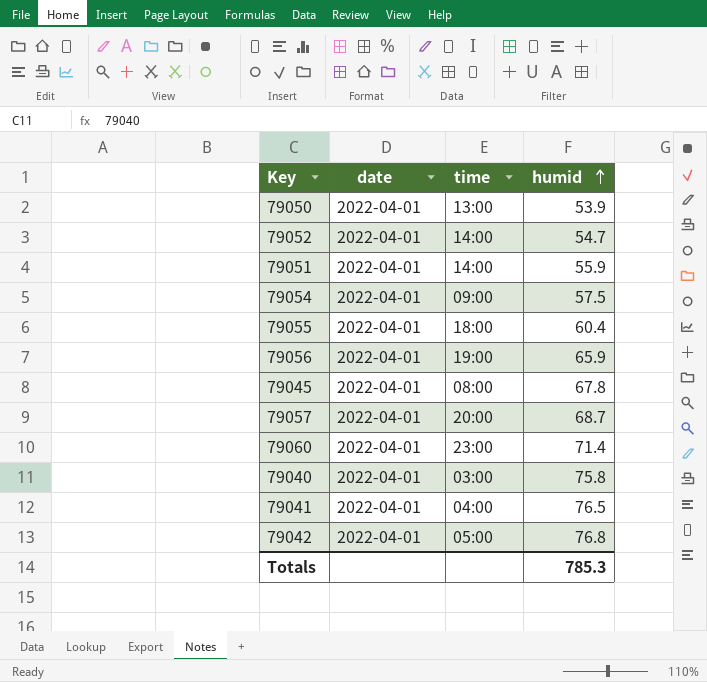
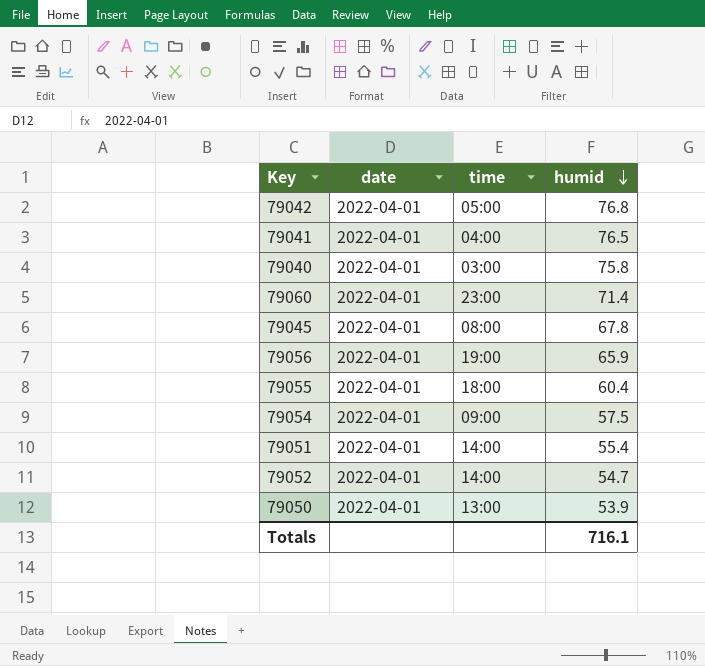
row order: humid ascending -> humid descending
row 79057: 2022-04-01 | 20:00 | 68.7 -> none
79051 | humid: 55.9 -> 55.4
Totals | humid: 785.3 -> 716.1

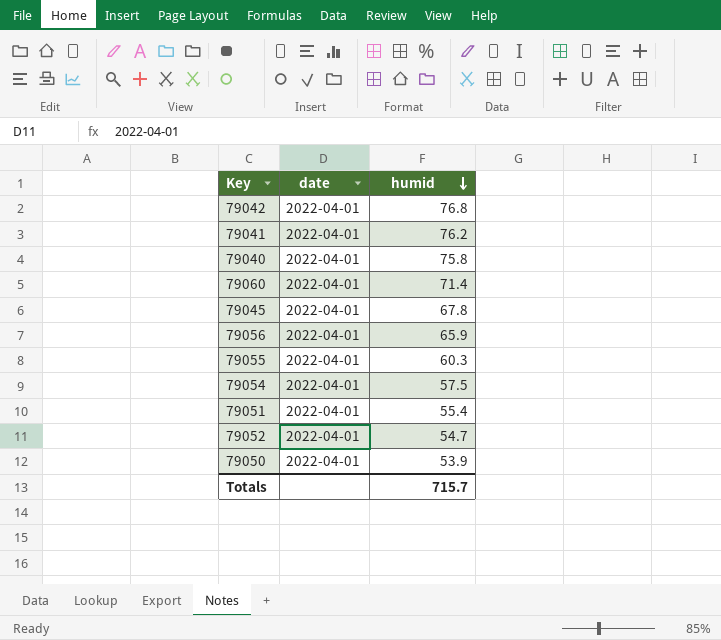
column time | position: 3 -> none
79041 | humid: 76.5 -> 76.2
79055 | humid: 60.4 -> 60.3
Totals | humid: 716.1 -> 715.7

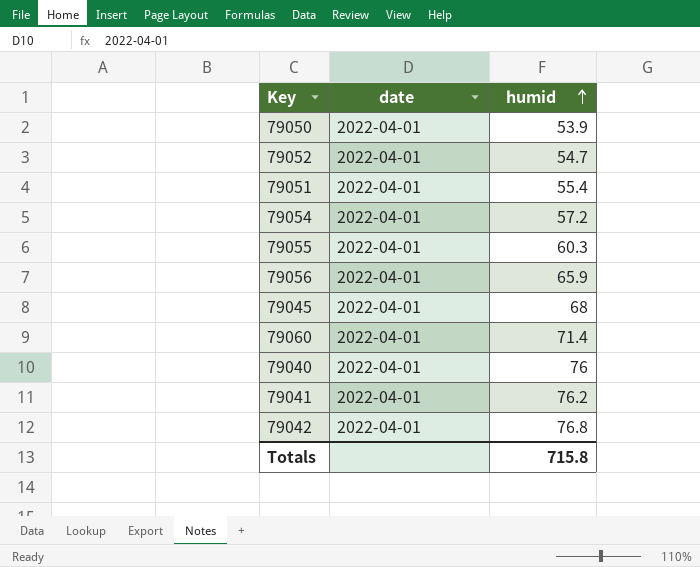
row order: humid descending -> humid ascending
79054 | humid: 57.5 -> 57.2
79045 | humid: 67.8 -> 68
79040 | humid: 75.8 -> 76
Totals | humid: 715.7 -> 715.8

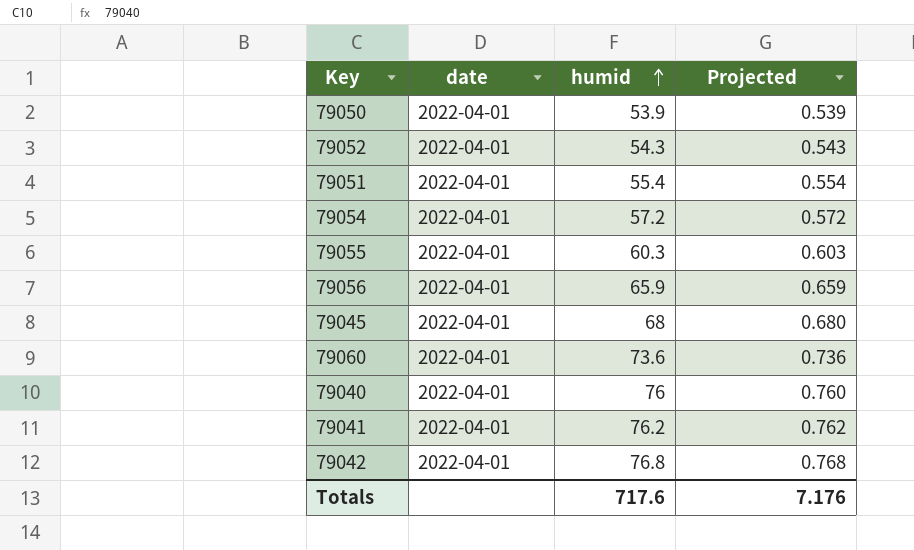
column Projected | formula: none -> [humid] * 0.01
79052 | humid: 54.7 -> 54.3
79060 | humid: 71.4 -> 73.6
Totals | humid: 715.8 -> 717.6

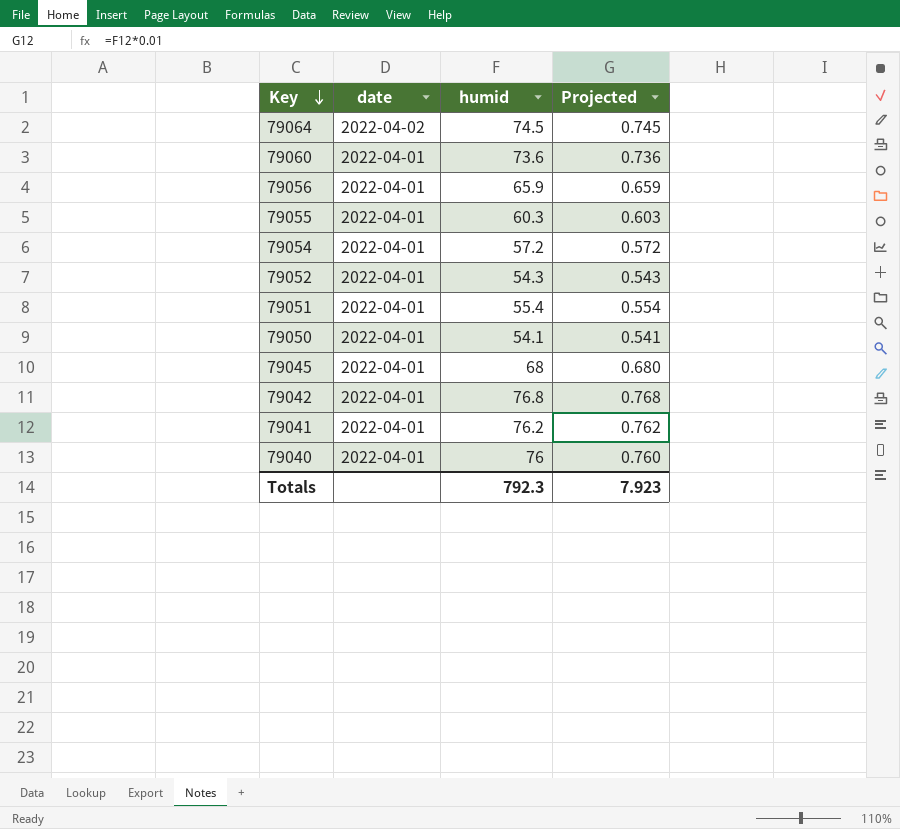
row order: humid ascending -> Key descending
row 79064: none -> 2022-04-02 | 74.5 | 0.745
79050 | humid: 53.9 -> 54.1
79050 | Projected: 0.539 -> 0.541
Totals | humid: 717.6 -> 792.3
Totals | Projected: 7.176 -> 7.923

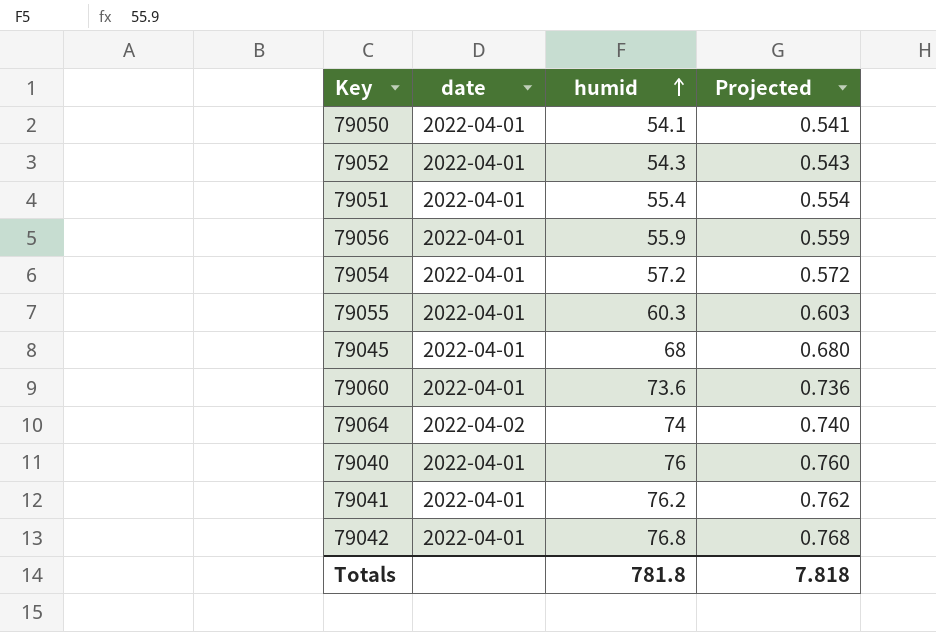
row order: Key descending -> humid ascending
79056 | humid: 65.9 -> 55.9
79056 | Projected: 0.659 -> 0.559
79064 | humid: 74.5 -> 74
79064 | Projected: 0.745 -> 0.740
Totals | humid: 792.3 -> 781.8
Totals | Projected: 7.923 -> 7.818

